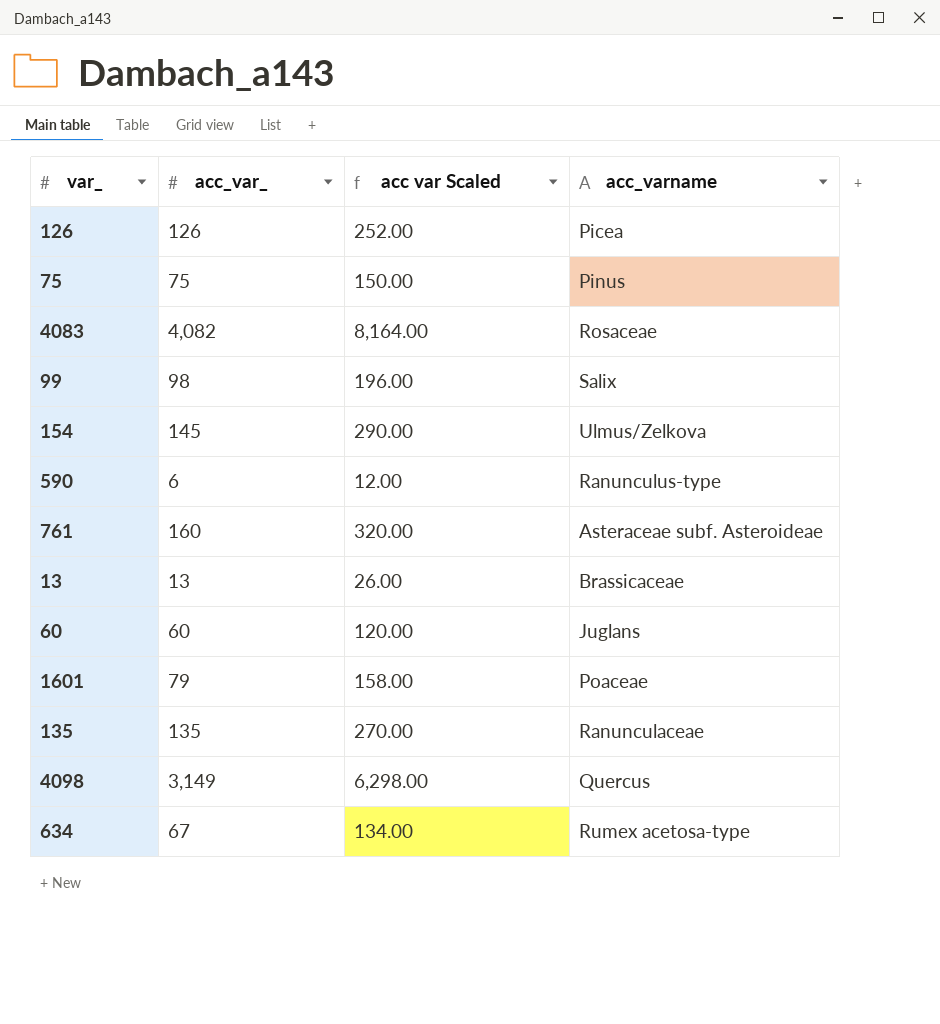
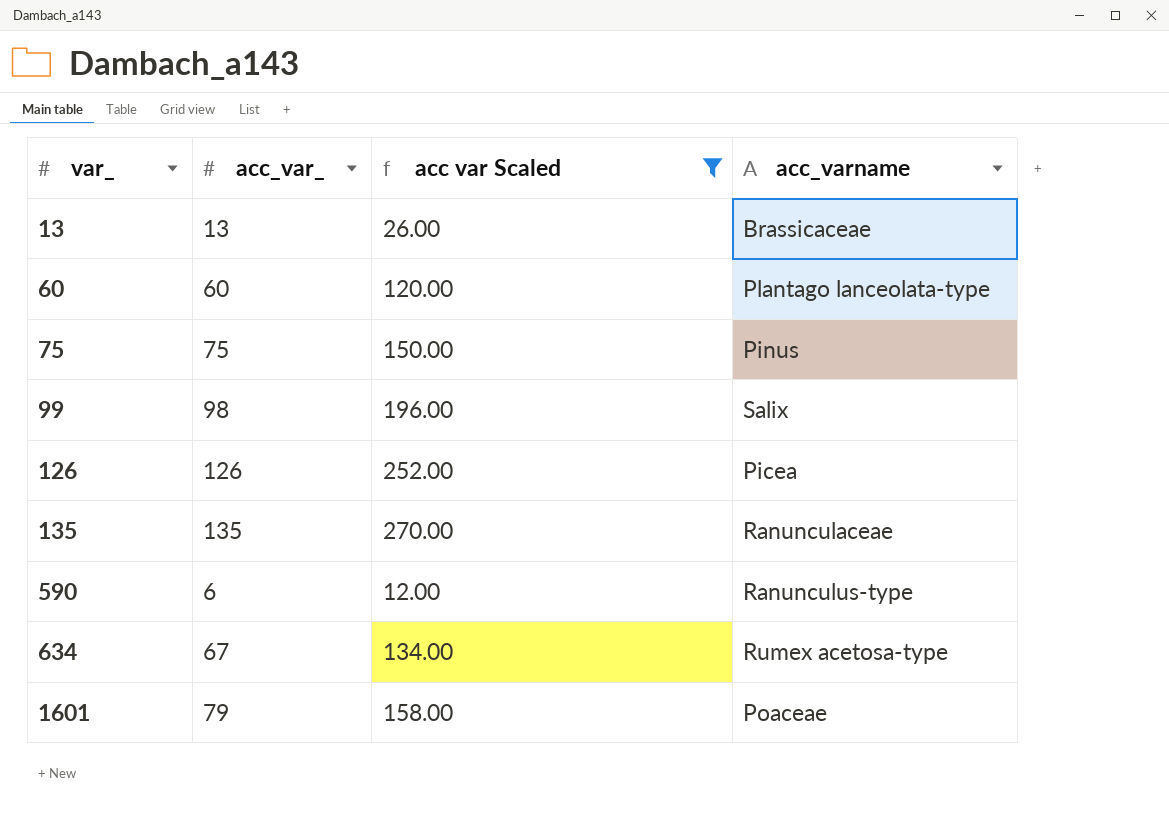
filter: none -> acc var Scaled <= 270.00
row order: none -> var_ ascending
60 | acc_varname: Juglans -> Plantago lanceolata-type

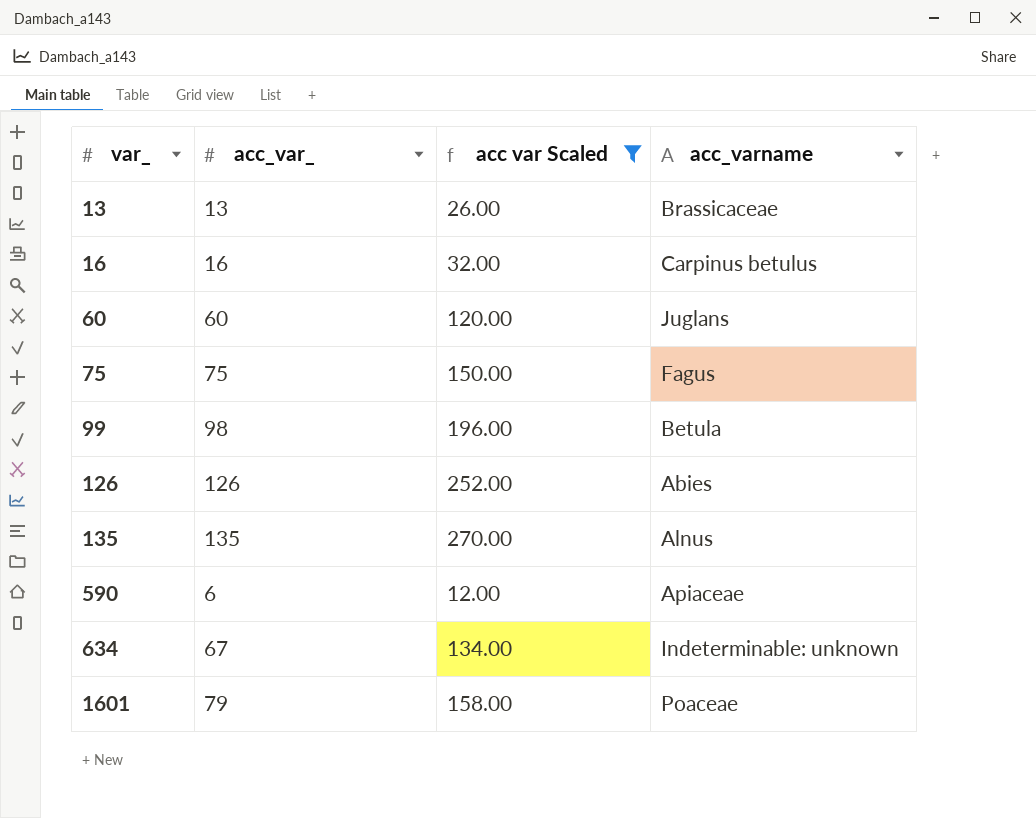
row 16: none -> 16 | 32.00 | Carpinus betulus
60 | acc_varname: Plantago lanceolata-type -> Juglans
75 | acc_varname: Pinus -> Fagus
99 | acc_varname: Salix -> Betula
126 | acc_varname: Picea -> Abies
135 | acc_varname: Ranunculaceae -> Alnus
590 | acc_varname: Ranunculus-type -> Apiaceae
634 | acc_varname: Rumex acetosa-type -> Indeterminable: unknown

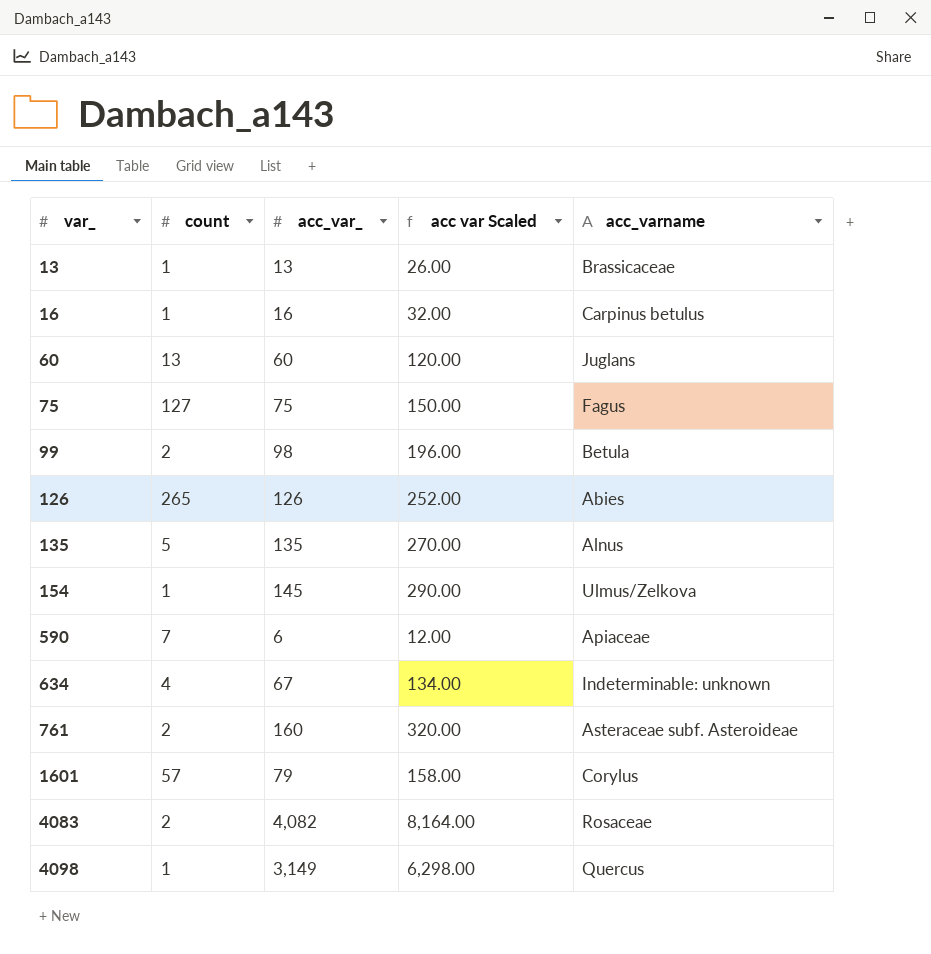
filter: acc var Scaled <= 270.00 -> none
column count | position: none -> 2
1601 | acc_varname: Poaceae -> Corylus

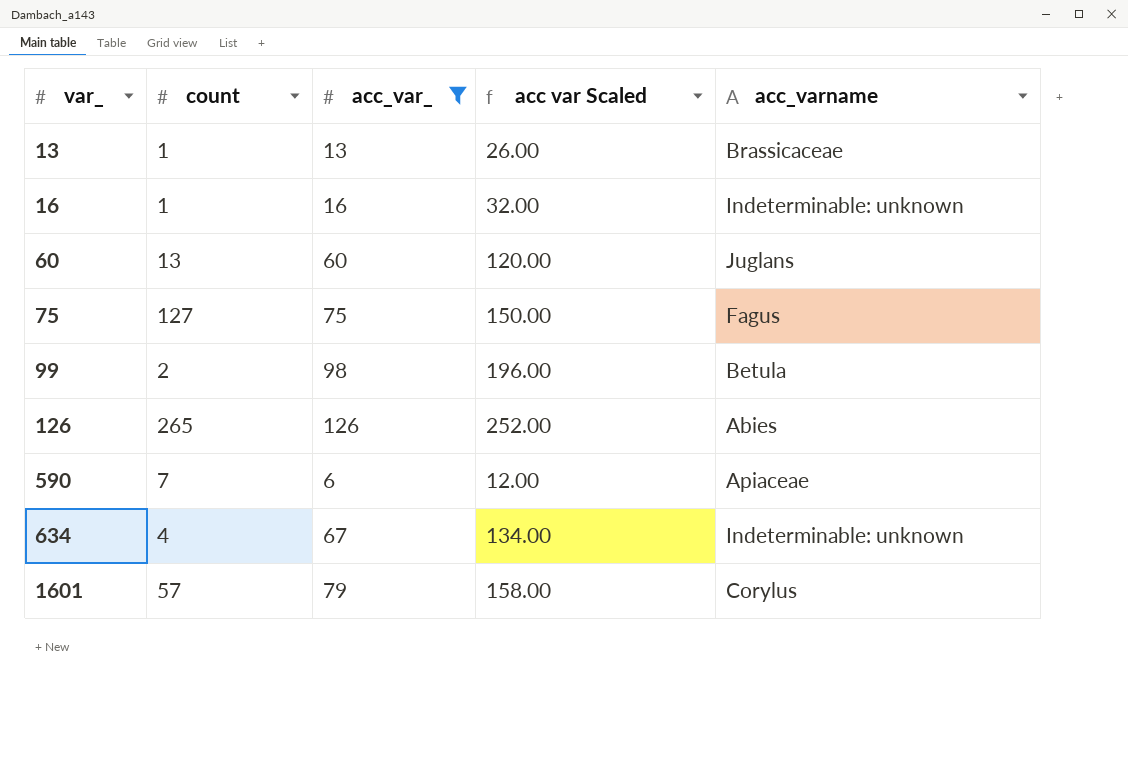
filter: none -> acc_var_ <= 126
16 | acc_varname: Carpinus betulus -> Indeterminable: unknown

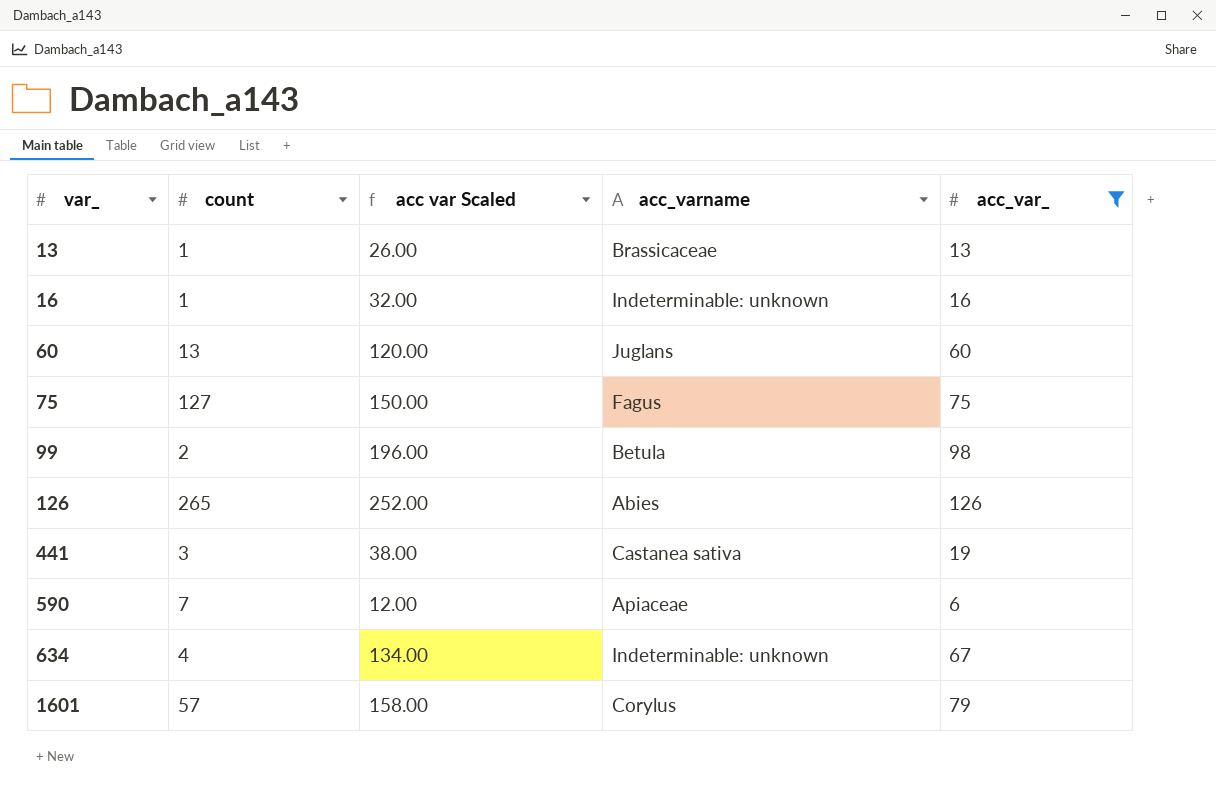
column acc_var_ | position: 3 -> 5
row 441: none -> 3 | 38.00 | Castanea sativa | 19

